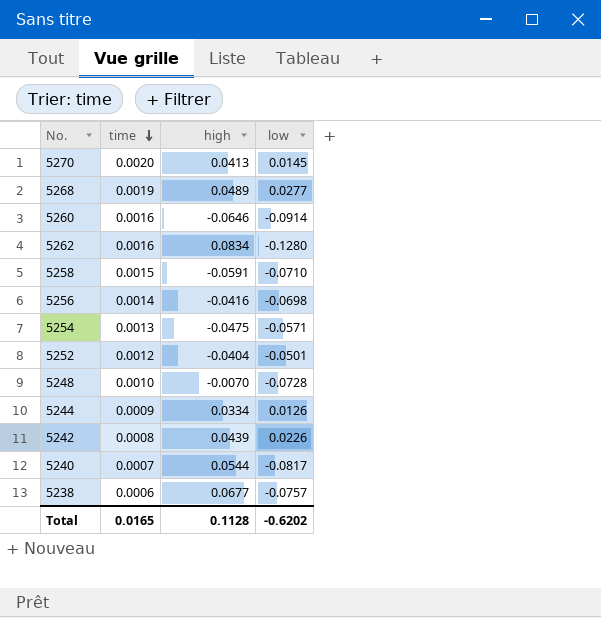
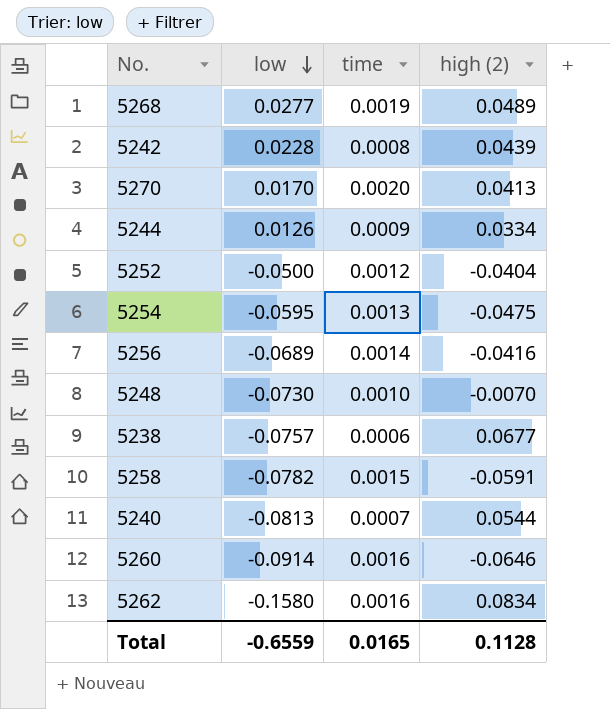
row order: time descending -> low descending
column low | position: 4 -> 2
column name: high -> high (2)
5242 | low: 0.0226 -> 0.0228
5270 | low: 0.0145 -> 0.0170
5252 | low: -0.0501 -> -0.0500
5254 | low: -0.0571 -> -0.0595
5256 | low: -0.0698 -> -0.0689
5248 | low: -0.0728 -> -0.0730
5258 | low: -0.0710 -> -0.0782
5240 | low: -0.0817 -> -0.0813
5262 | low: -0.1280 -> -0.1580
Total | low: -0.6202 -> -0.6559

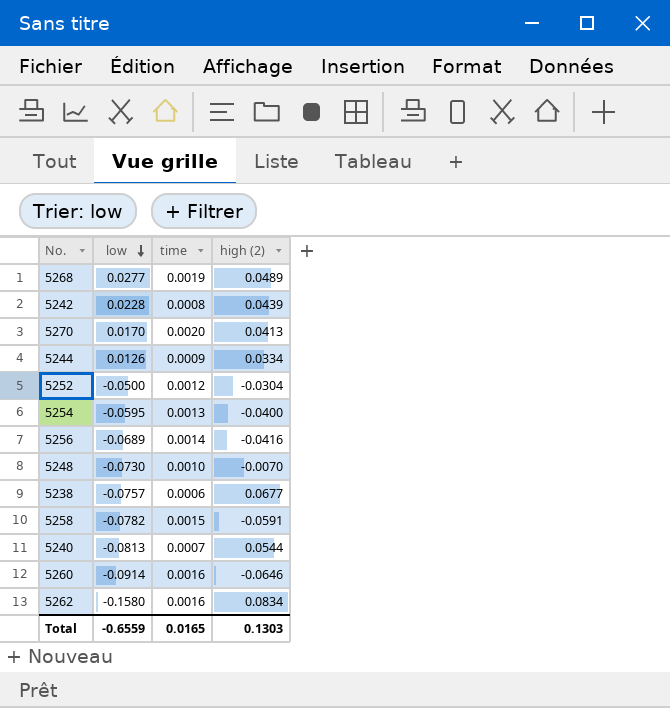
5252 | high (2): -0.0404 -> -0.0304
5254 | high (2): -0.0475 -> -0.0400
Total | high (2): 0.1128 -> 0.1303

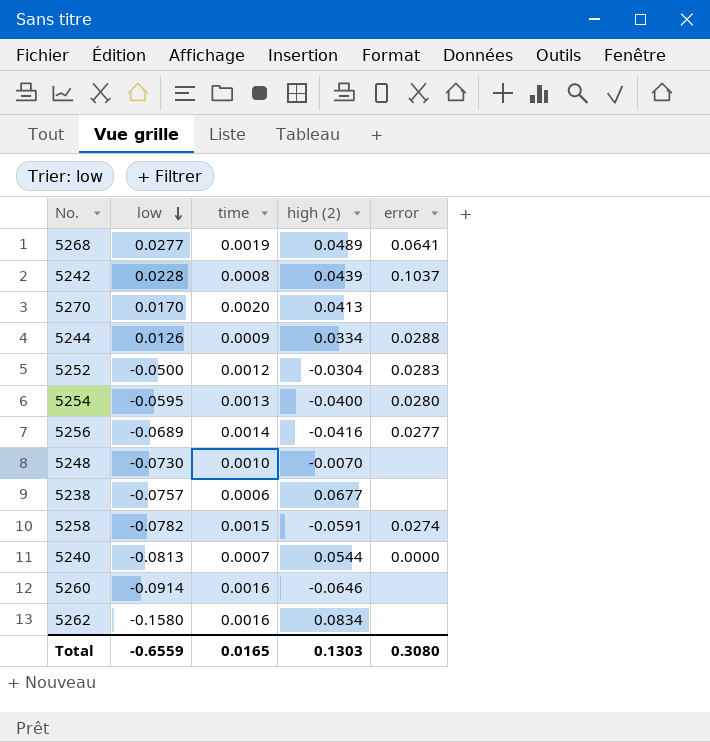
column error | position: none -> 5

